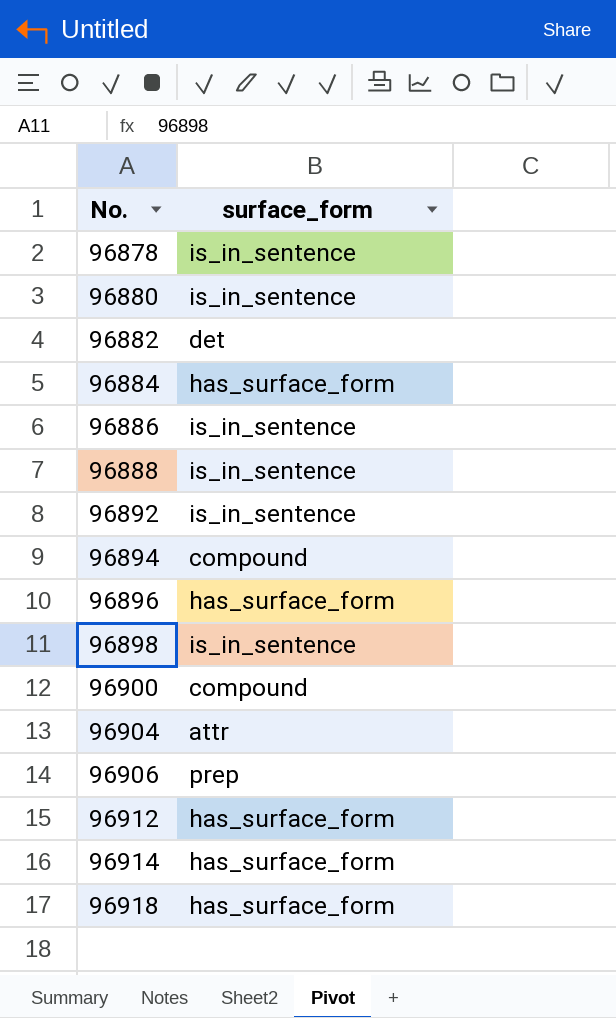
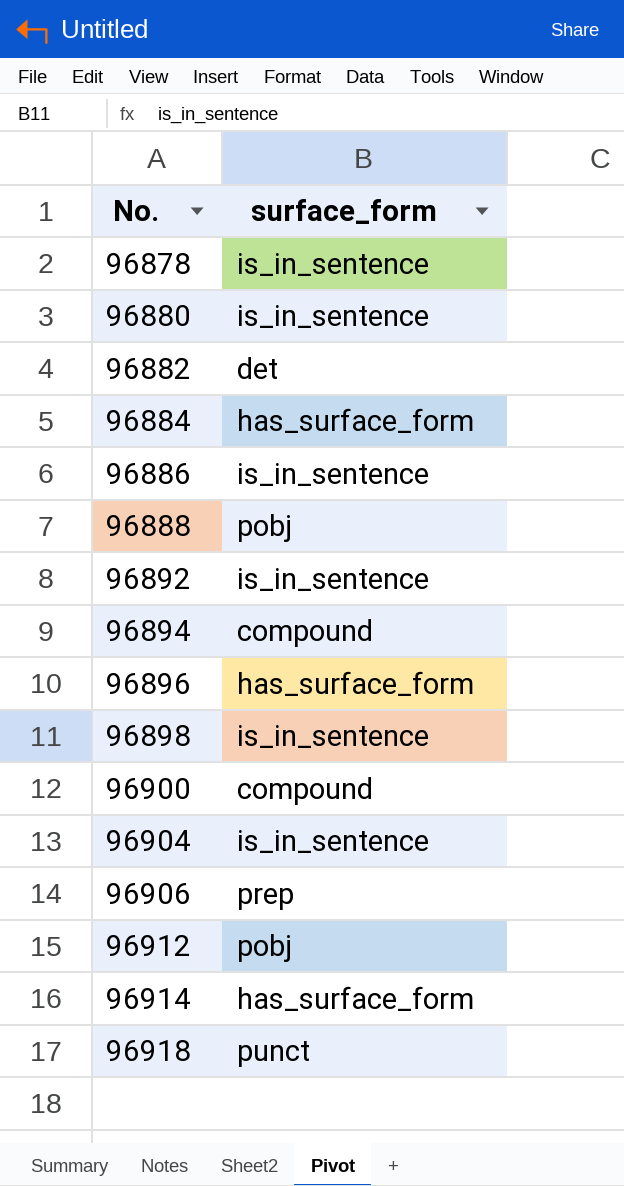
96888 | surface_form: is_in_sentence -> pobj
96904 | surface_form: attr -> is_in_sentence
96912 | surface_form: has_surface_form -> pobj
96918 | surface_form: has_surface_form -> punct

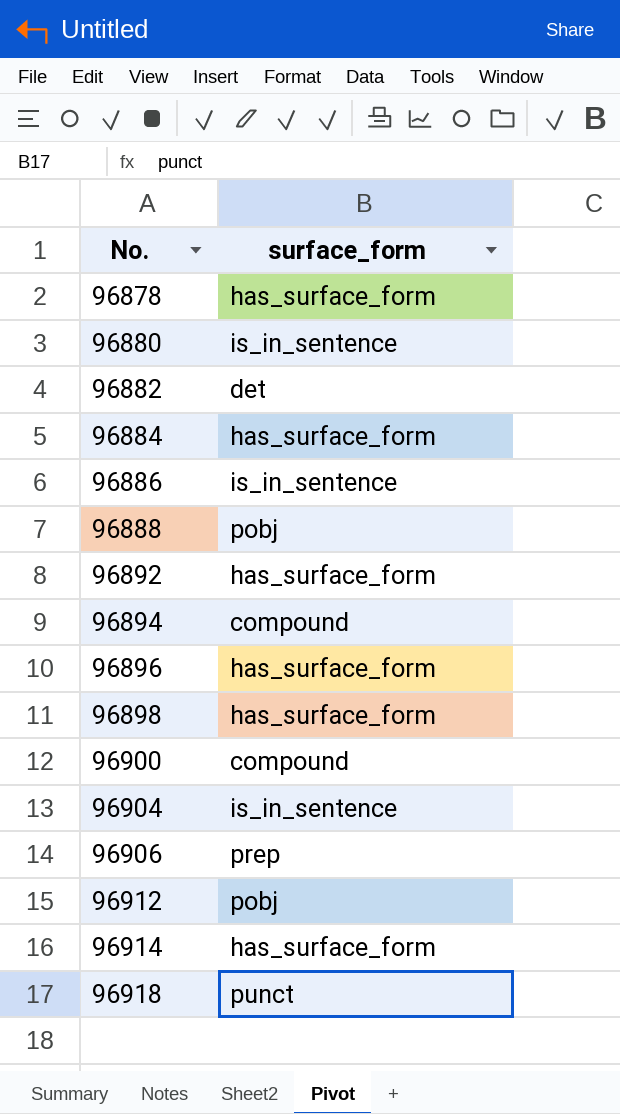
96878 | surface_form: is_in_sentence -> has_surface_form
96892 | surface_form: is_in_sentence -> has_surface_form
96898 | surface_form: is_in_sentence -> has_surface_form

